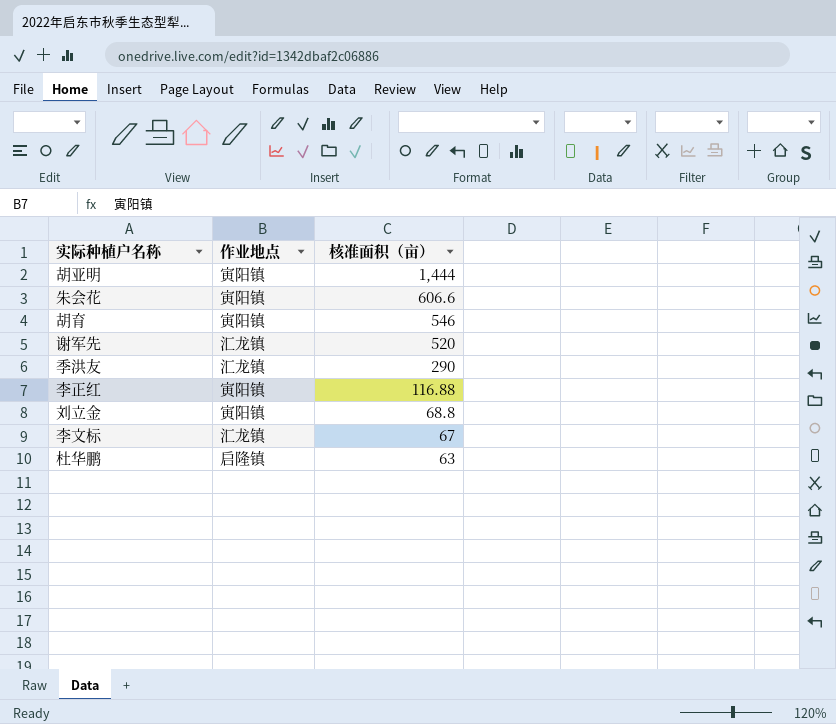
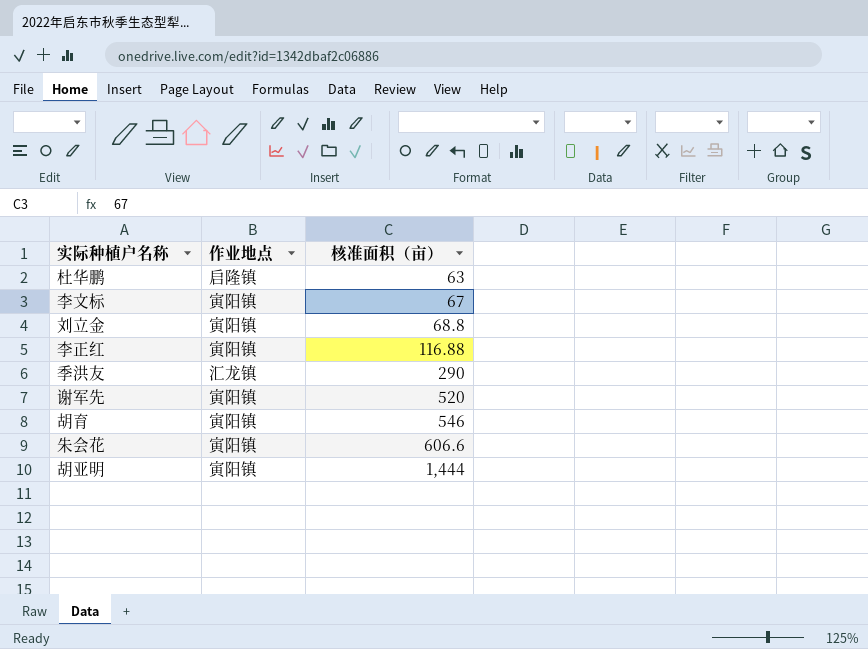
row order: 核准面积（亩） descending -> 核准面积（亩） ascending
李文标 | 作业地点: 汇龙镇 -> 寅阳镇
谢军先 | 作业地点: 汇龙镇 -> 寅阳镇

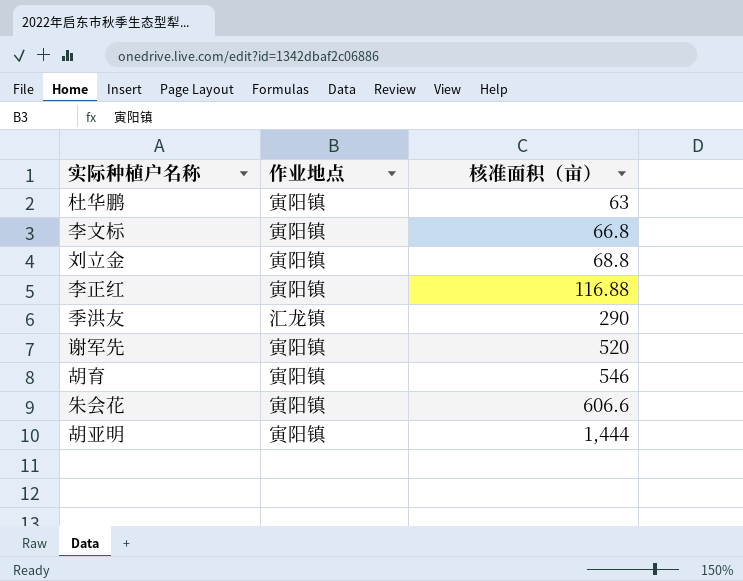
杜华鹏 | 作业地点: 启隆镇 -> 寅阳镇
李文标 | 核准面积（亩）: 67 -> 66.8

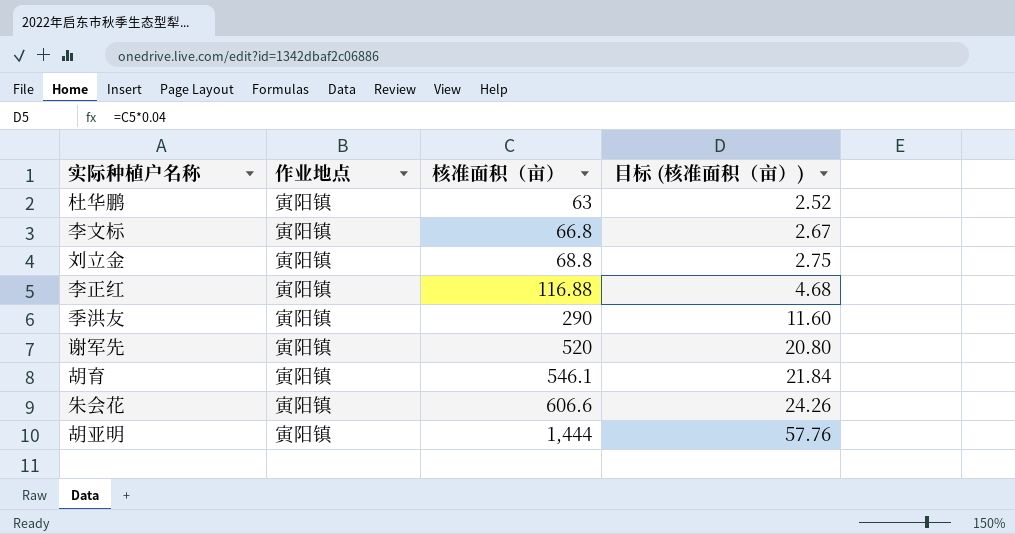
column 目标 (核准面积（亩）) | formula: none -> [核准面积（亩）] * 0.04
季洪友 | 作业地点: 汇龙镇 -> 寅阳镇
胡育 | 核准面积（亩）: 546 -> 546.1

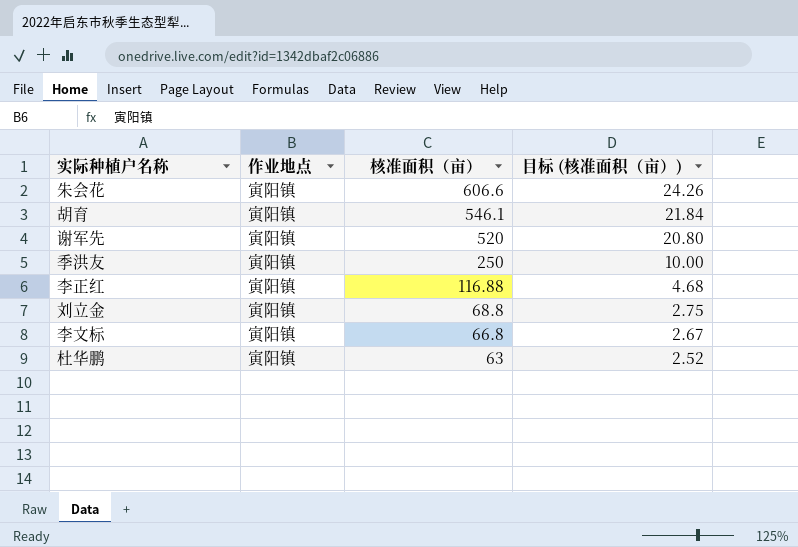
row order: 核准面积（亩） ascending -> 核准面积（亩） descending
row 胡亚明: 寅阳镇 | 1,444 | 57.76 -> none
季洪友 | 核准面积（亩）: 290 -> 250
季洪友 | 目标 (核准面积（亩）): 11.60 -> 10.00

